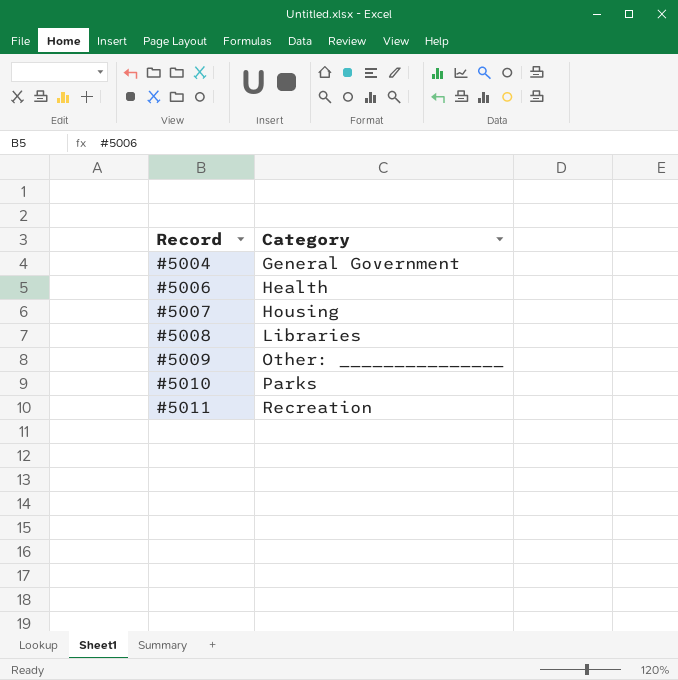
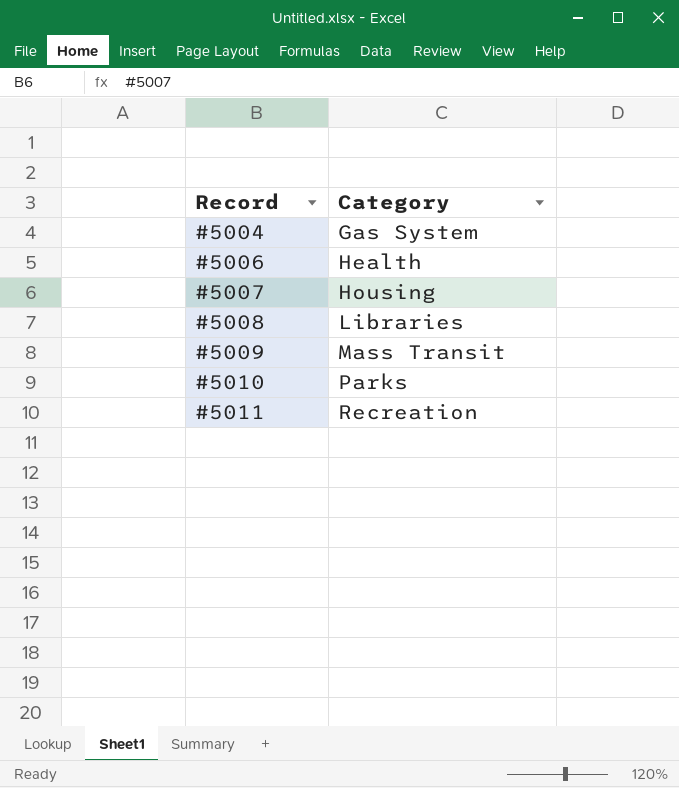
#5004 | Category: General Government -> Gas System
#5009 | Category: Other: _______________ -> Mass Transit

